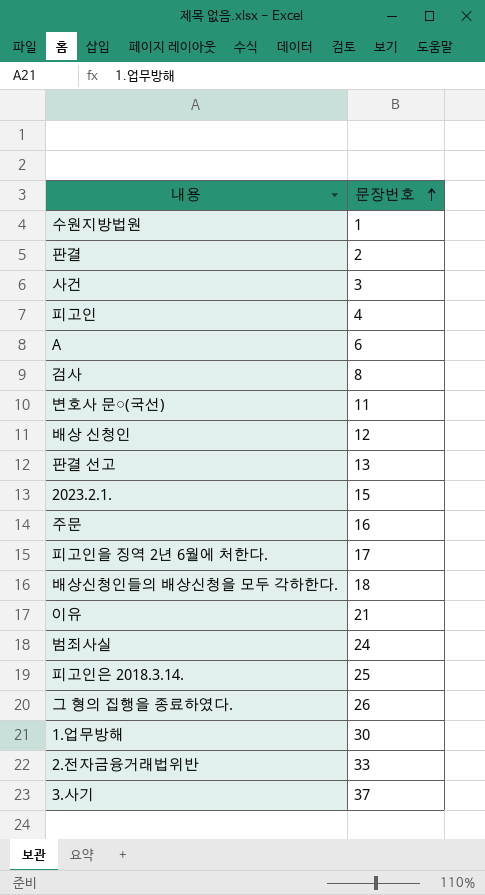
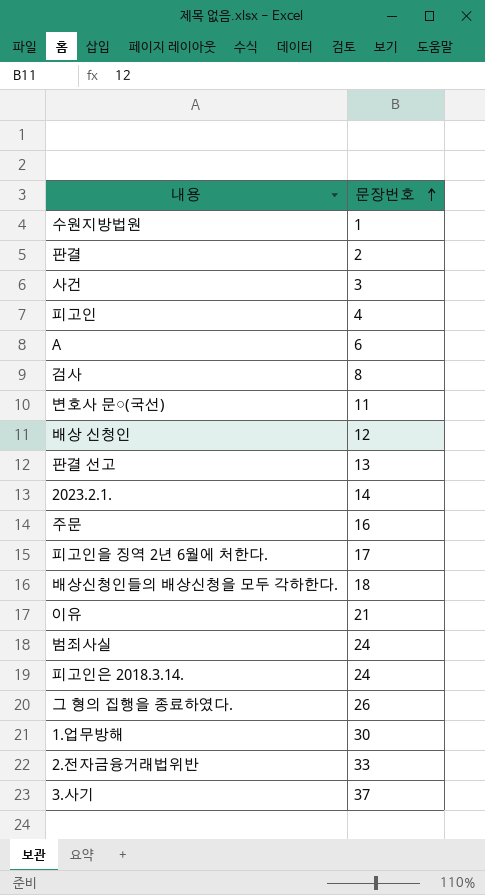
2023.2.1. | 문장번호: 15 -> 14
피고인은 2018.3.14. | 문장번호: 25 -> 24

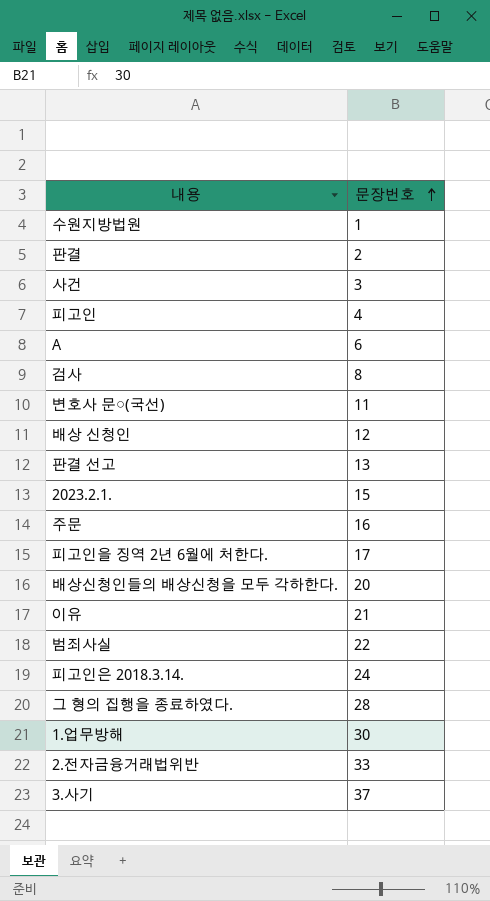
2023.2.1. | 문장번호: 14 -> 15
배상신청인들의 배상신청을 모두 각하한다. | 문장번호: 18 -> 20
범죄사실 | 문장번호: 24 -> 22
그 형의 집행을 종료하였다. | 문장번호: 26 -> 28

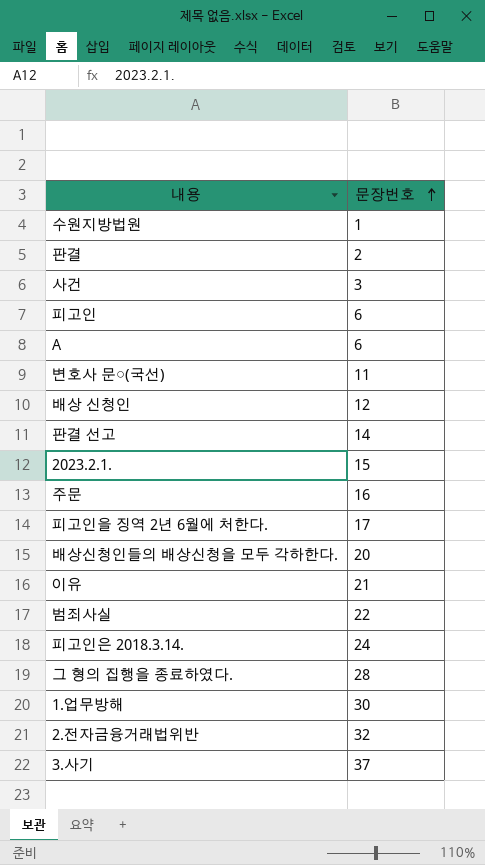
row 검사: 8 -> none
피고인 | 문장번호: 4 -> 6
판결 선고 | 문장번호: 13 -> 14
2.전자금융거래법위반 | 문장번호: 33 -> 32

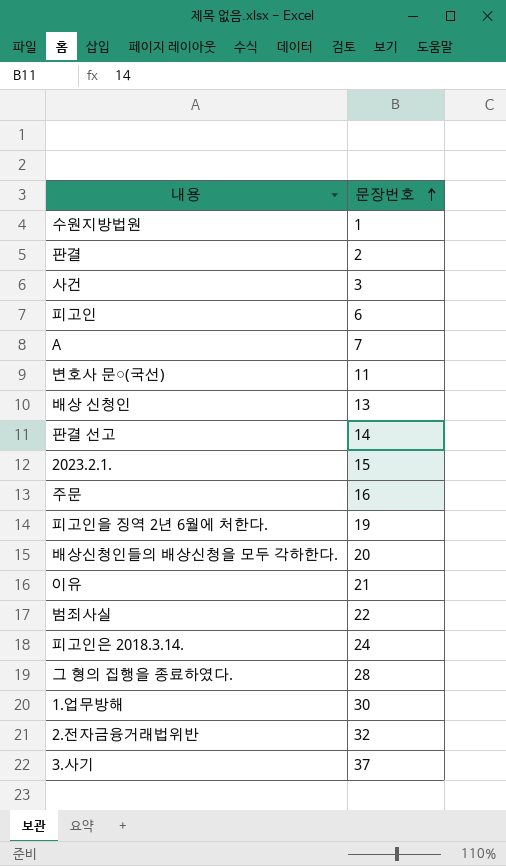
A | 문장번호: 6 -> 7
배상 신청인 | 문장번호: 12 -> 13
피고인을 징역 2년 6월에 처한다. | 문장번호: 17 -> 19

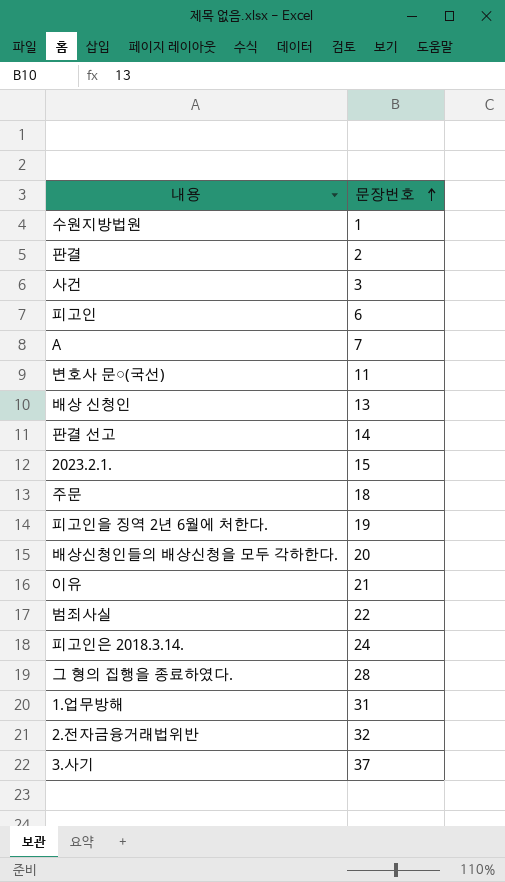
주문 | 문장번호: 16 -> 18
1.업무방해 | 문장번호: 30 -> 31

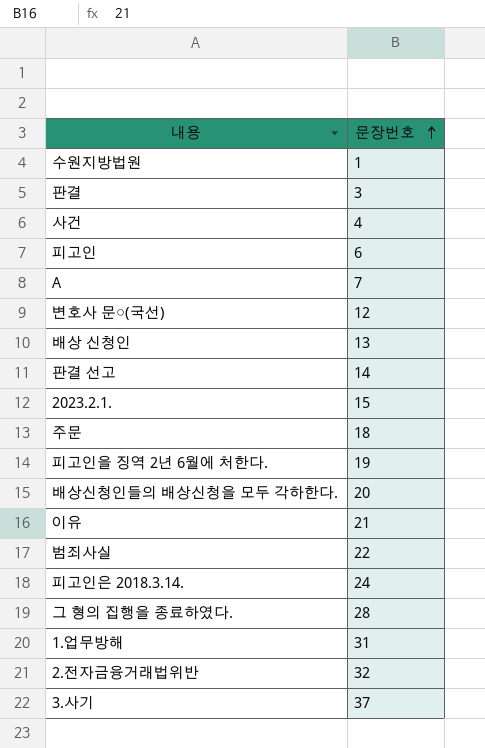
판결 | 문장번호: 2 -> 3
사건 | 문장번호: 3 -> 4
변호사 문○(국선) | 문장번호: 11 -> 12

